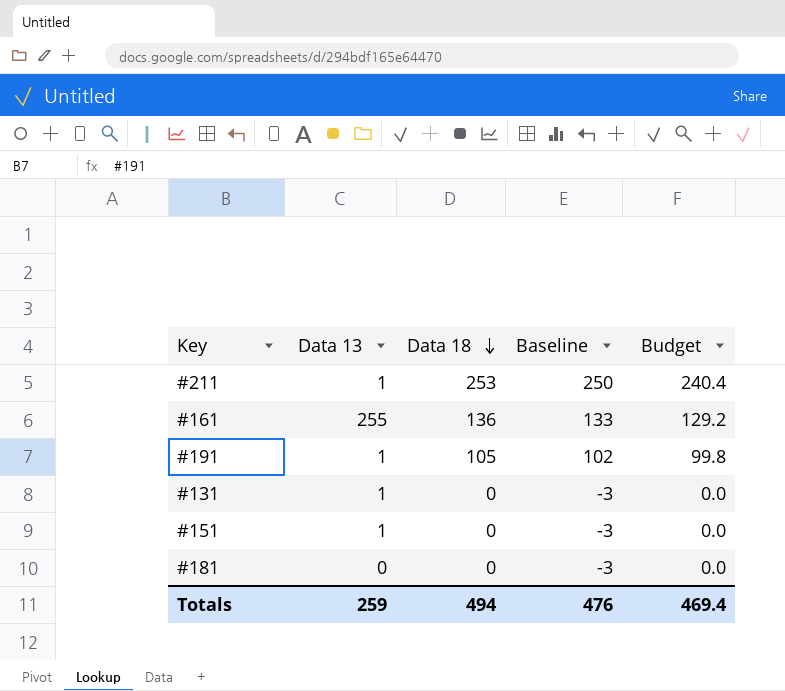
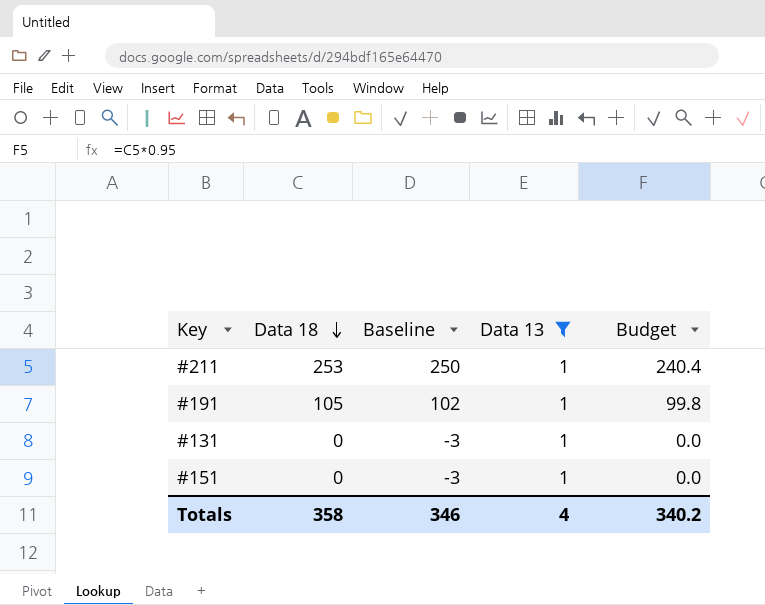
filter: none -> Data 13 = 1
column Data 13 | position: 2 -> 4
Totals | Data 18: 494 -> 358
Totals | Baseline: 476 -> 346
Totals | Data 13: 259 -> 4
Totals | Budget: 469.4 -> 340.2

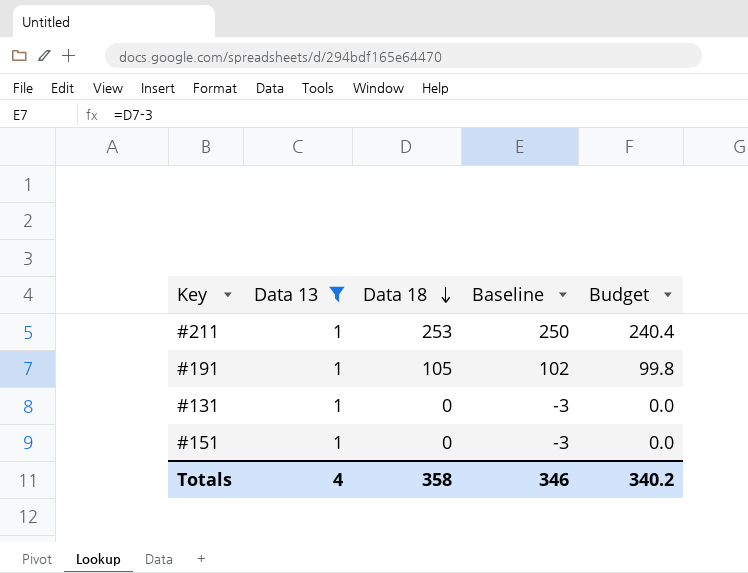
column Data 13 | position: 4 -> 2

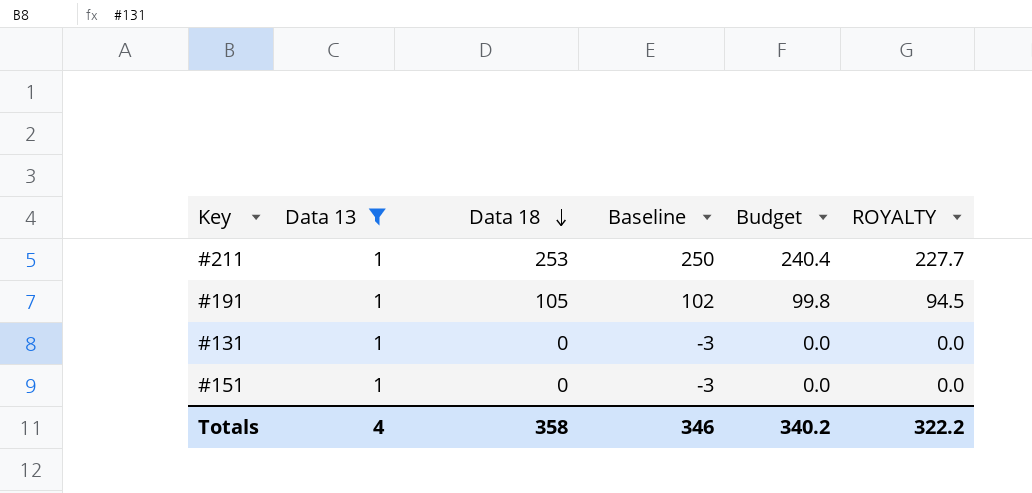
column ROYALTY | formula: none -> [Data 18] * 0.9

